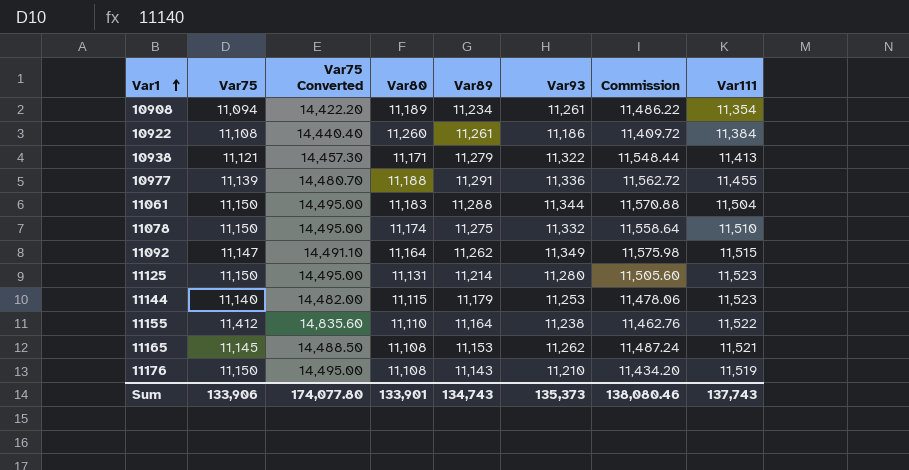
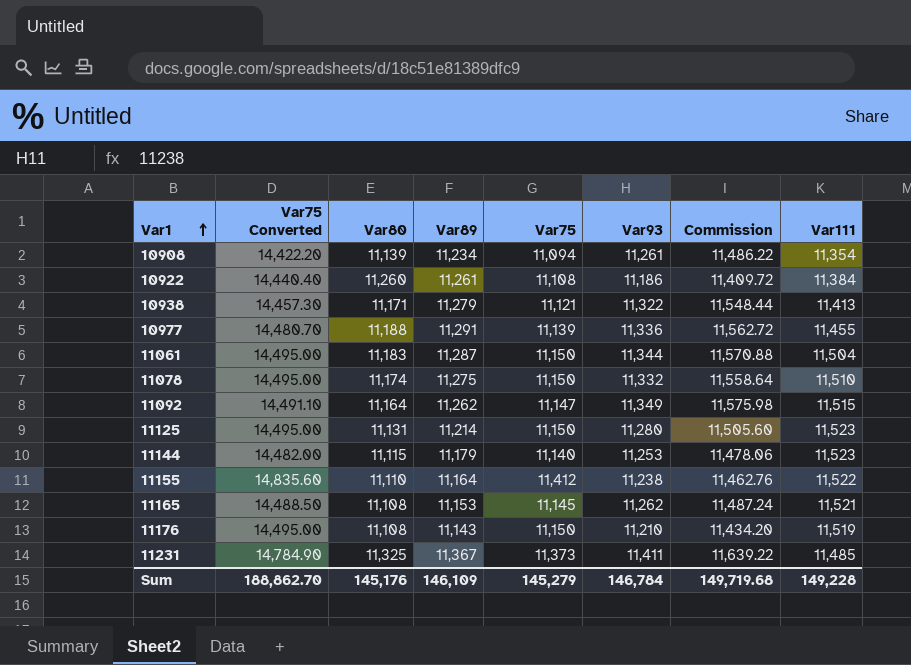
column Var75 | position: 2 -> 5
10908 | Var80: 11,189 -> 11,139
11061 | Var89: 11,288 -> 11,287
row 11231: none -> 14,784.90 | 11,325 | 11,367 | 11,373 | 11,411 | 11,639.22 | 11,485
Sum | Var75 Converted: 174,077.80 -> 188,862.70
Sum | Var80: 133,901 -> 145,176
Sum | Var89: 134,743 -> 146,109
Sum | Var75: 133,906 -> 145,279
Sum | Var93: 135,373 -> 146,784
Sum | Commission: 138,080.46 -> 149,719.68
Sum | Var111: 137,743 -> 149,228

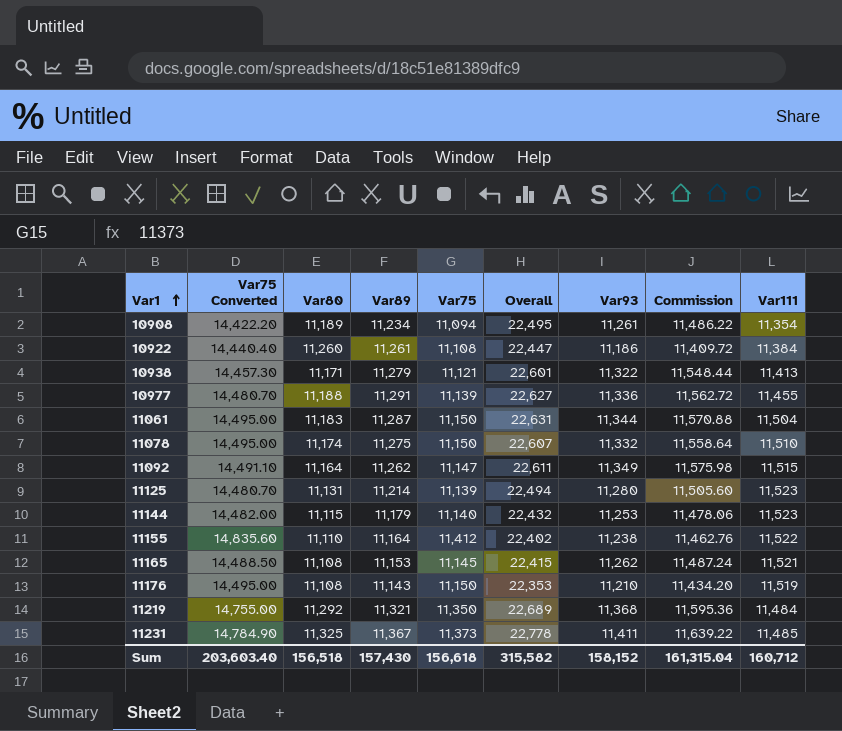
column Overall | formula: none -> [Var89] + [Var93]
10908 | Var80: 11,139 -> 11,189
11125 | Var75 Converted: 14,495.00 -> 14,480.70
11125 | Var75: 11,150 -> 11,139
row 11219: none -> 14,755.00 | 11,292 | 11,321 | 11,350 | 22,689 | 11,368 | 11,595.36 | 11,484
Sum | Var75 Converted: 188,862.70 -> 203,603.40
Sum | Var80: 145,176 -> 156,518
Sum | Var89: 146,109 -> 157,430
Sum | Var75: 145,279 -> 156,618
Sum | Var93: 146,784 -> 158,152
Sum | Commission: 149,719.68 -> 161,315.04
Sum | Var111: 149,228 -> 160,712

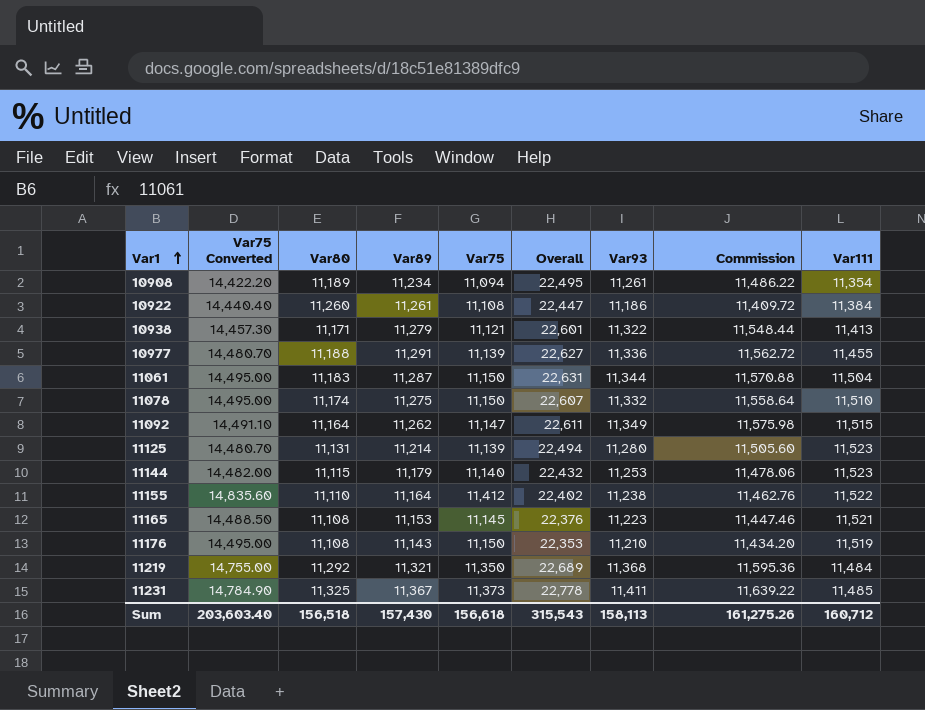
11165 | Overall: 22,415 -> 22,376
11165 | Var93: 11,262 -> 11,223
11165 | Commission: 11,487.24 -> 11,447.46
Sum | Overall: 315,582 -> 315,543
Sum | Var93: 158,152 -> 158,113
Sum | Commission: 161,315.04 -> 161,275.26

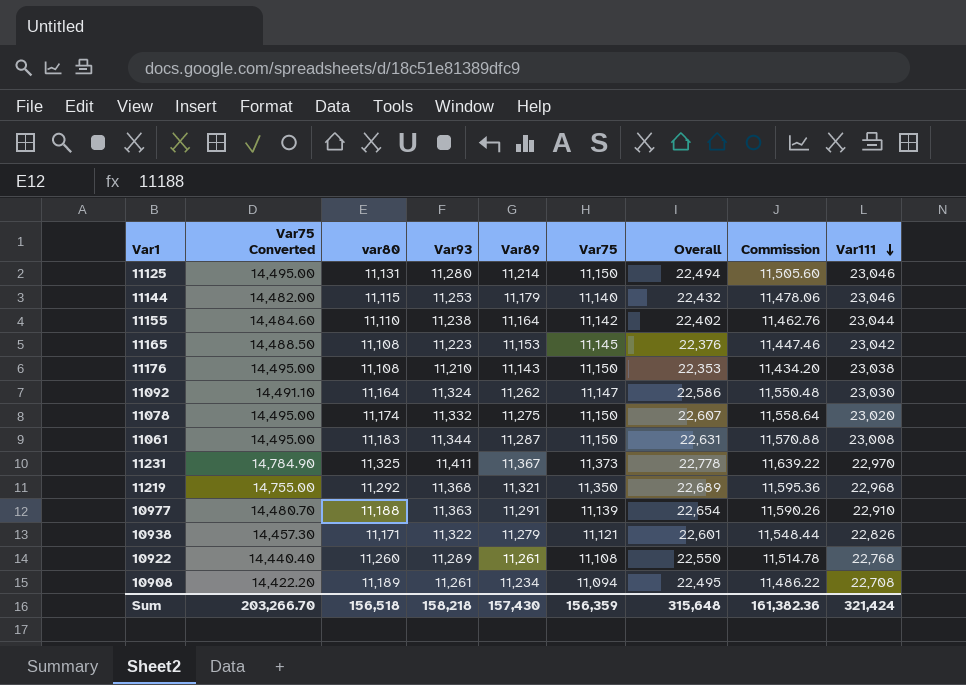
row order: Var1 ascending -> Var111 descending
column name: Var80 -> var80
column Var93 | position: 7 -> 4
11125 | Var75 Converted: 14,480.70 -> 14,495.00
11125 | Var75: 11,139 -> 11,150
11125 | Var111: 11,523 -> 23,046
11144 | Var111: 11,523 -> 23,046
11155 | Var75 Converted: 14,835.60 -> 14,484.60
11155 | Var75: 11,412 -> 11,142
11155 | Var111: 11,522 -> 23,044
11165 | Var111: 11,521 -> 23,042
11176 | Var111: 11,519 -> 23,038
11092 | Var93: 11,349 -> 11,324
11092 | Overall: 22,611 -> 22,586
11092 | Commission: 11,575.98 -> 11,550.48
11092 | Var111: 11,515 -> 23,030
11078 | Var111: 11,510 -> 23,020
11061 | Var111: 11,504 -> 23,008
11231 | Var111: 11,485 -> 22,970
11219 | Var111: 11,484 -> 22,968
10977 | Var93: 11,336 -> 11,363
10977 | Overall: 22,627 -> 22,654
10977 | Commission: 11,562.72 -> 11,590.26
10977 | Var111: 11,455 -> 22,910
10938 | Var111: 11,413 -> 22,826
10922 | Var93: 11,186 -> 11,289
10922 | Overall: 22,447 -> 22,550
10922 | Commission: 11,409.72 -> 11,514.78
10922 | Var111: 11,384 -> 22,768
10908 | Var111: 11,354 -> 22,708
Sum | Var75 Converted: 203,603.40 -> 203,266.70
Sum | Var93: 158,113 -> 158,218
Sum | Var75: 156,618 -> 156,359
Sum | Overall: 315,543 -> 315,648
Sum | Commission: 161,275.26 -> 161,382.36
Sum | Var111: 160,712 -> 321,424

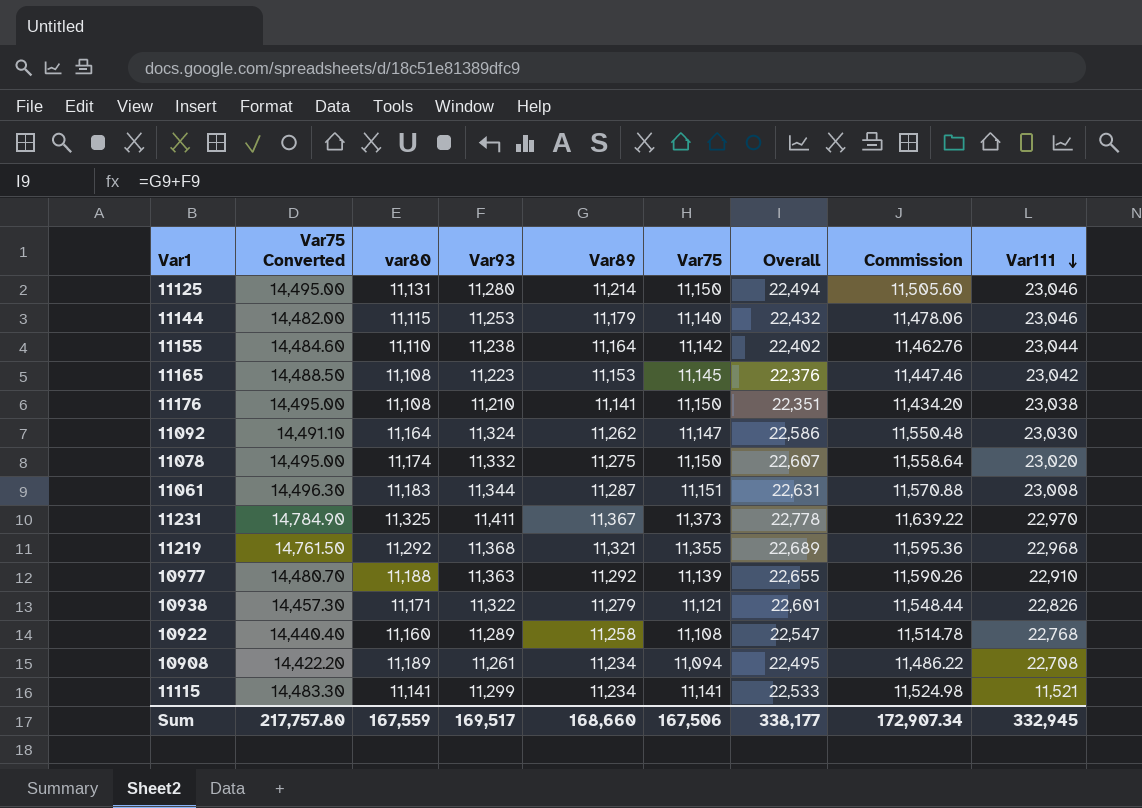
11176 | Var89: 11,143 -> 11,141
11176 | Overall: 22,353 -> 22,351
11061 | Var75 Converted: 14,495.00 -> 14,496.30
11061 | Var75: 11,150 -> 11,151
11219 | Var75 Converted: 14,755.00 -> 14,761.50
11219 | Var75: 11,350 -> 11,355
10977 | Var89: 11,291 -> 11,292
10977 | Overall: 22,654 -> 22,655
10922 | var80: 11,260 -> 11,160
10922 | Var89: 11,261 -> 11,258
10922 | Overall: 22,550 -> 22,547
row 11115: none -> 14,483.30 | 11,141 | 11,299 | 11,234 | 11,141 | 22,533 | 11,524.98 | 11,521
Sum | Var75 Converted: 203,266.70 -> 217,757.80
Sum | var80: 156,518 -> 167,559
Sum | Var93: 158,218 -> 169,517
Sum | Var89: 157,430 -> 168,660
Sum | Var75: 156,359 -> 167,506
Sum | Overall: 315,648 -> 338,177
Sum | Commission: 161,382.36 -> 172,907.34
Sum | Var111: 321,424 -> 332,945

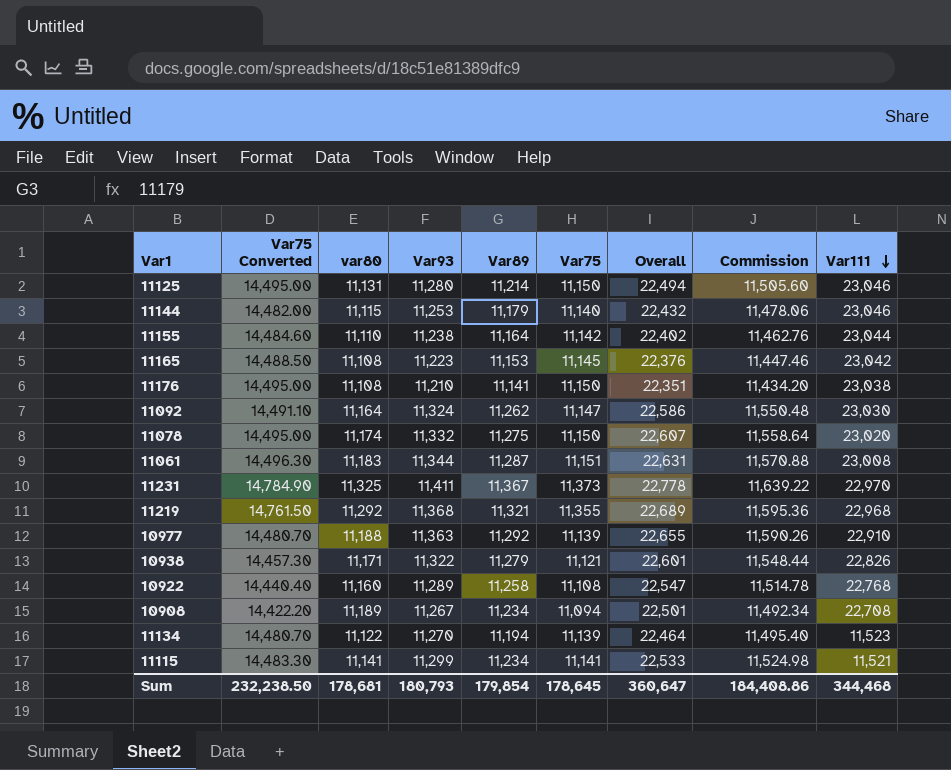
10908 | Var93: 11,261 -> 11,267
10908 | Overall: 22,495 -> 22,501
10908 | Commission: 11,486.22 -> 11,492.34
row 11134: none -> 14,480.70 | 11,122 | 11,270 | 11,194 | 11,139 | 22,464 | 11,495.40 | 11,523
Sum | Var75 Converted: 217,757.80 -> 232,238.50
Sum | var80: 167,559 -> 178,681
Sum | Var93: 169,517 -> 180,793
Sum | Var89: 168,660 -> 179,854
Sum | Var75: 167,506 -> 178,645
Sum | Overall: 338,177 -> 360,647
Sum | Commission: 172,907.34 -> 184,408.86
Sum | Var111: 332,945 -> 344,468

